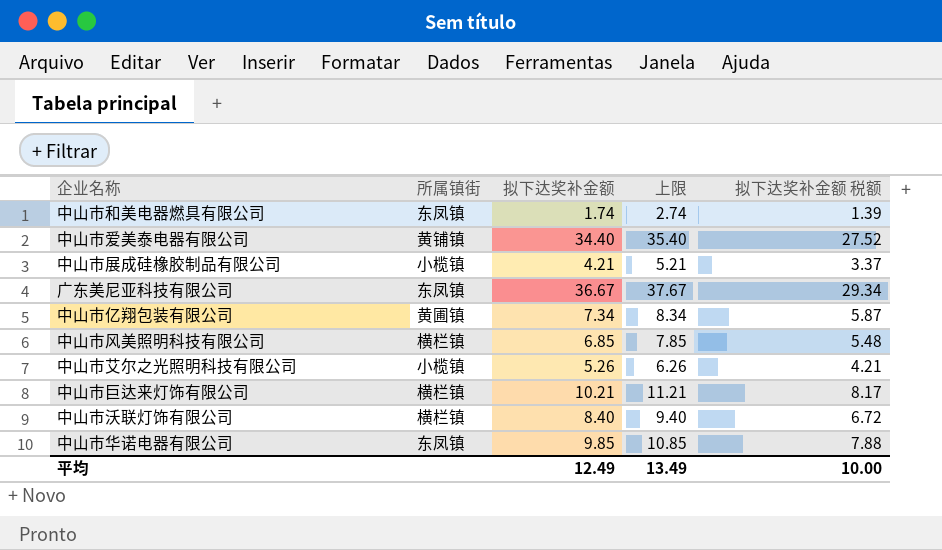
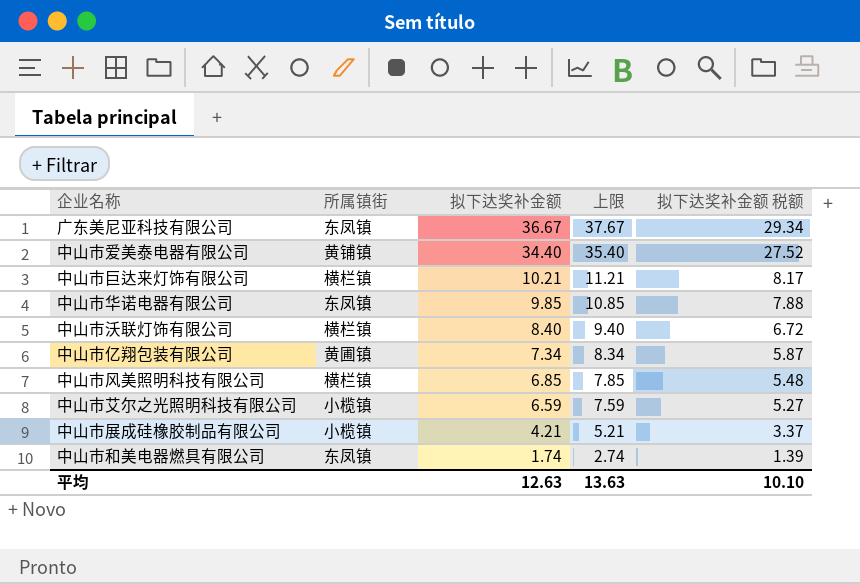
row order: none -> 拟下达奖补金额 descending
中山市艾尔之光照明科技有限公司 | 拟下达奖补金额: 5.26 -> 6.59
中山市艾尔之光照明科技有限公司 | 上限: 6.26 -> 7.59
中山市艾尔之光照明科技有限公司 | 拟下达奖补金额 税额: 4.21 -> 5.27
平均 | 拟下达奖补金额: 12.49 -> 12.63
平均 | 上限: 13.49 -> 13.63
平均 | 拟下达奖补金额 税额: 10.00 -> 10.10

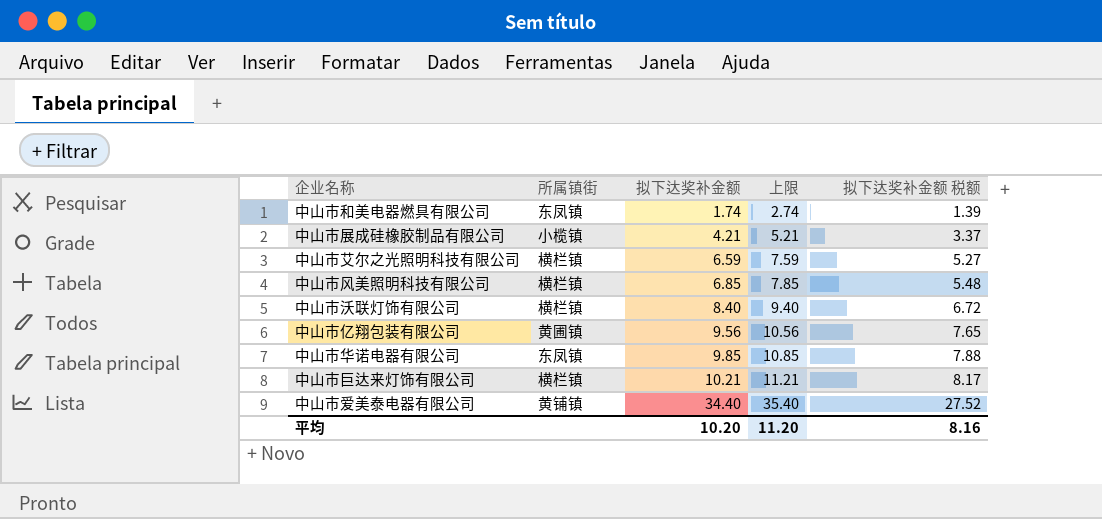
row order: 拟下达奖补金额 descending -> 拟下达奖补金额 ascending
row 广东美尼亚科技有限公司: 东凤镇 | 36.67 | 37.67 | 29.34 -> none
中山市艾尔之光照明科技有限公司 | 所属镇街: 小榄镇 -> 横栏镇
中山市亿翔包装有限公司 | 拟下达奖补金额: 7.34 -> 9.56
中山市亿翔包装有限公司 | 上限: 8.34 -> 10.56
中山市亿翔包装有限公司 | 拟下达奖补金额 税额: 5.87 -> 7.65
平均 | 拟下达奖补金额: 12.63 -> 10.20
平均 | 上限: 13.63 -> 11.20
平均 | 拟下达奖补金额 税额: 10.10 -> 8.16

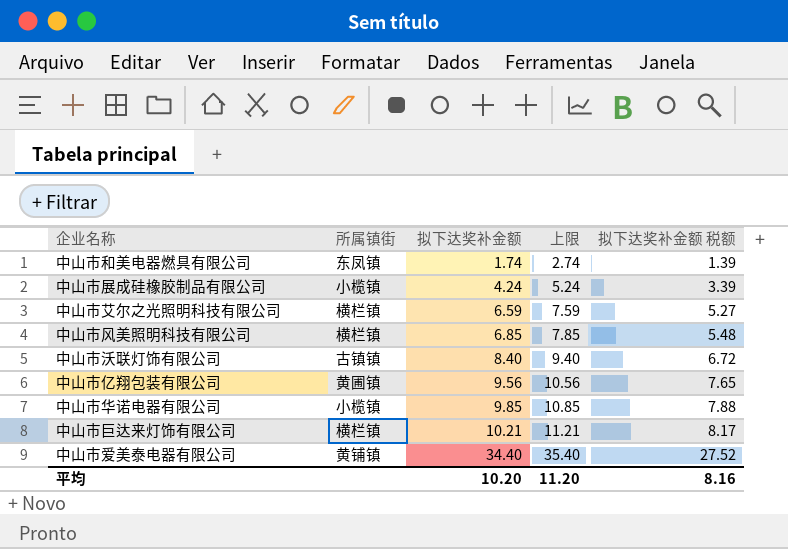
中山市展成硅橡胶制品有限公司 | 拟下达奖补金额: 4.21 -> 4.24
中山市展成硅橡胶制品有限公司 | 上限: 5.21 -> 5.24
中山市展成硅橡胶制品有限公司 | 拟下达奖补金额 税额: 3.37 -> 3.39
中山市沃联灯饰有限公司 | 所属镇街: 横栏镇 -> 古镇镇
中山市华诺电器有限公司 | 所属镇街: 东凤镇 -> 小榄镇

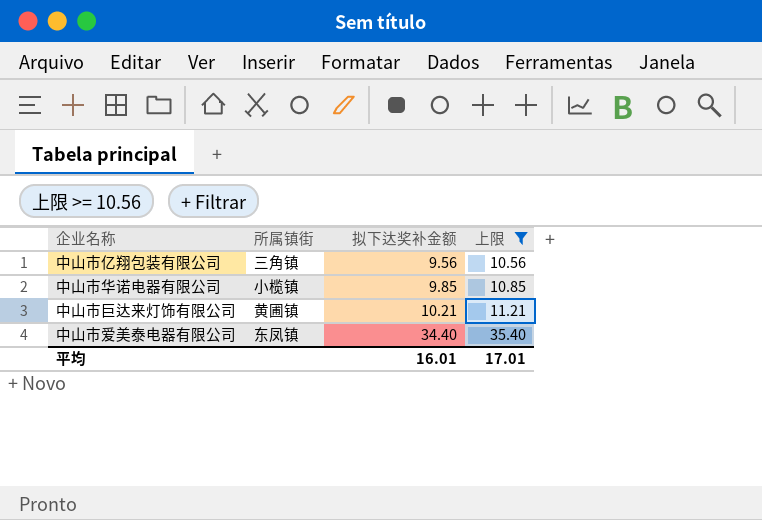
filter: none -> 上限 >= 10.56
column 拟下达奖补金额 税额 | formula: [拟下达奖补金额] * 0.8 -> none
中山市亿翔包装有限公司 | 所属镇街: 黄圃镇 -> 三角镇
中山市巨达来灯饰有限公司 | 所属镇街: 横栏镇 -> 黄圃镇
中山市爱美泰电器有限公司 | 所属镇街: 黄铺镇 -> 东凤镇
平均 | 拟下达奖补金额: 10.20 -> 16.01
平均 | 上限: 11.20 -> 17.01

